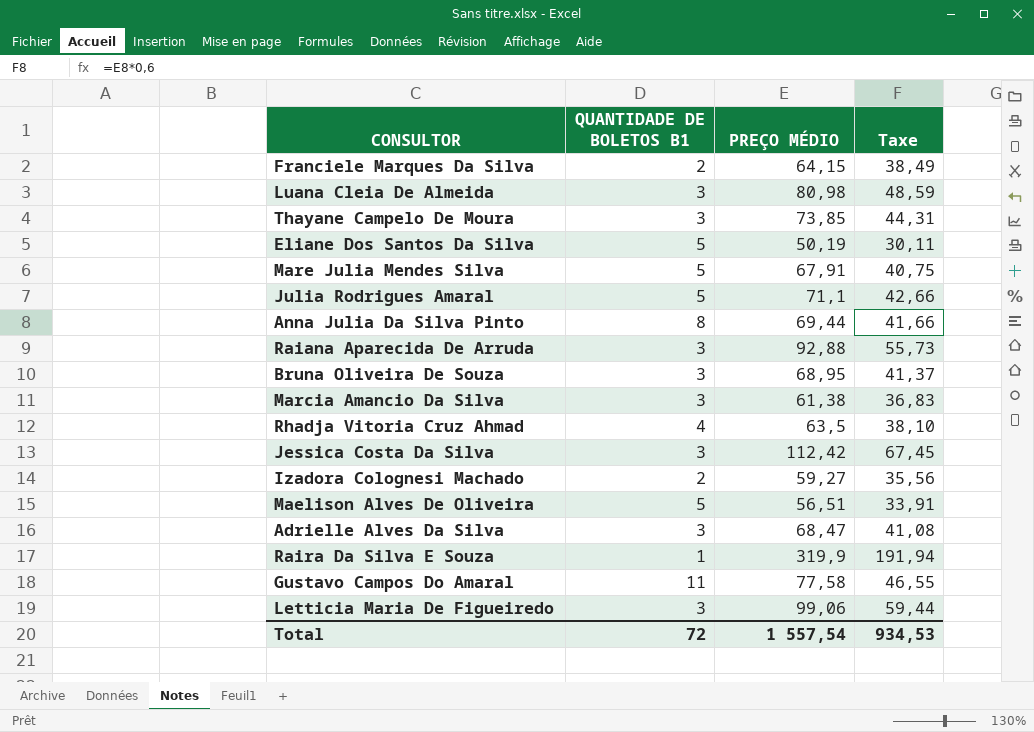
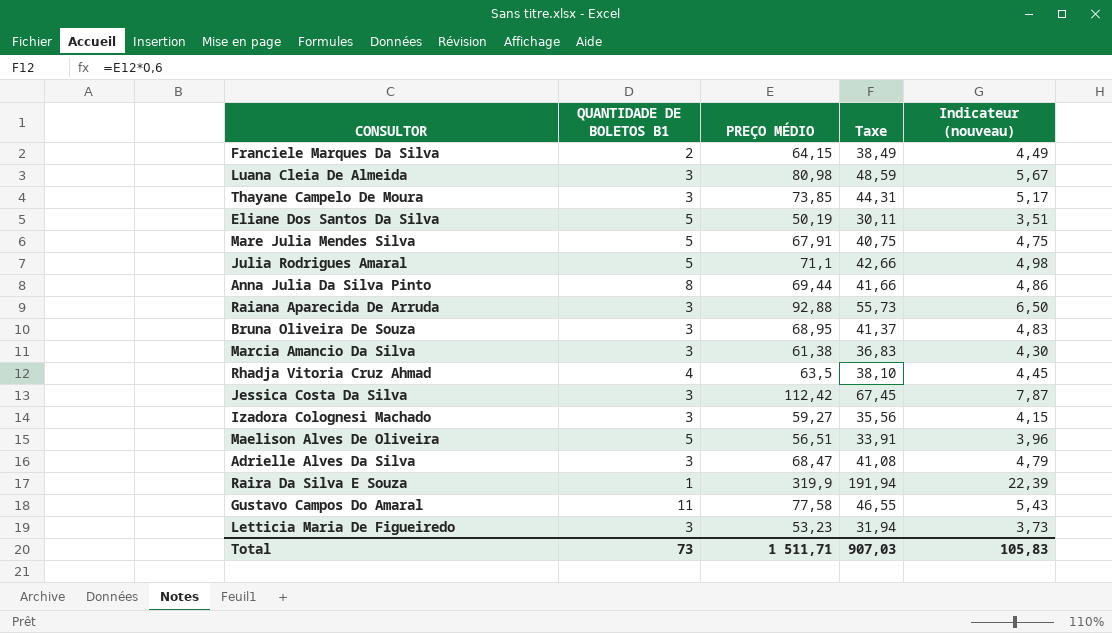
column Indicateur (nouveau) | formula: none -> [PREÇO MÉDIO] * 0,07
Izadora Colognesi Machado | QUANTIDADE DE BOLETOS B1: 2 -> 3
Letticia Maria De Figueiredo | PREÇO MÉDIO: 99,06 -> 53,23
Letticia Maria De Figueiredo | Taxe: 59,44 -> 31,94
Total | QUANTIDADE DE BOLETOS B1: 72 -> 73
Total | PREÇO MÉDIO: 1 557,54 -> 1 511,71
Total | Taxe: 934,53 -> 907,03

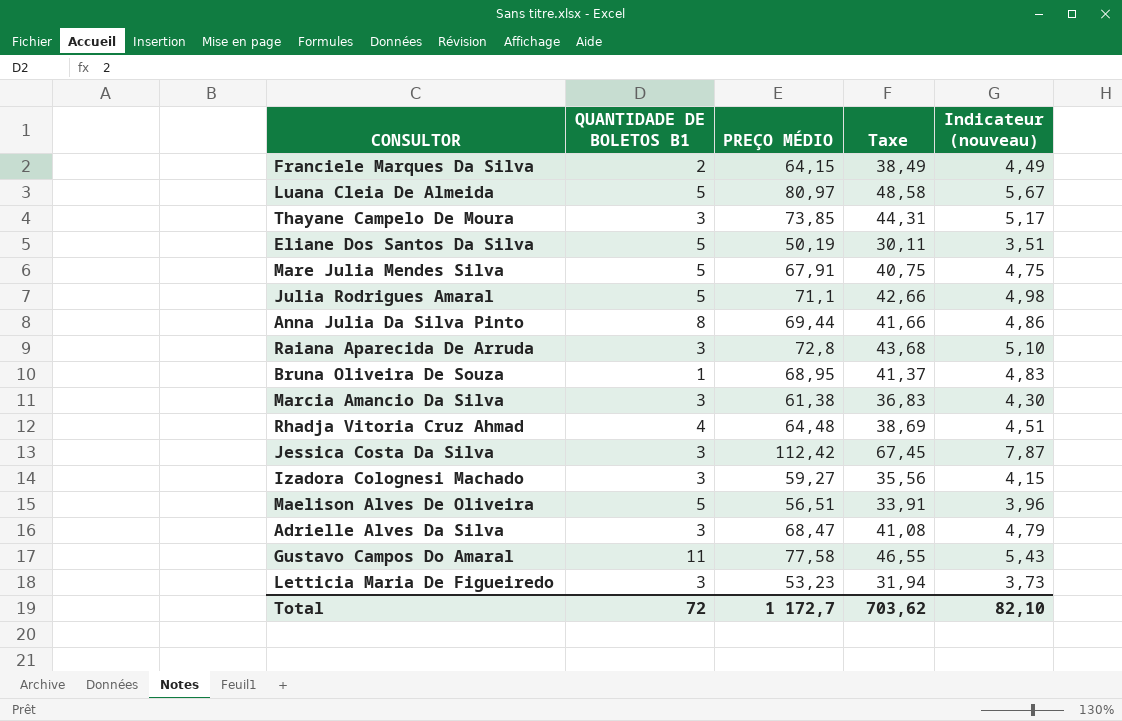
row Raira Da Silva E Souza: 1 | 319,9 | 191,94 | 22,39 -> none
Luana Cleia De Almeida | QUANTIDADE DE BOLETOS B1: 3 -> 5
Luana Cleia De Almeida | PREÇO MÉDIO: 80,98 -> 80,97
Luana Cleia De Almeida | Taxe: 48,59 -> 48,58
Raiana Aparecida De Arruda | PREÇO MÉDIO: 92,88 -> 72,8
Raiana Aparecida De Arruda | Taxe: 55,73 -> 43,68
Raiana Aparecida De Arruda | Indicateur (nouveau): 6,50 -> 5,10
Bruna Oliveira De Souza | QUANTIDADE DE BOLETOS B1: 3 -> 1
Rhadja Vitoria Cruz Ahmad | PREÇO MÉDIO: 63,5 -> 64,48
Rhadja Vitoria Cruz Ahmad | Taxe: 38,10 -> 38,69
Rhadja Vitoria Cruz Ahmad | Indicateur (nouveau): 4,45 -> 4,51
Total | QUANTIDADE DE BOLETOS B1: 73 -> 72
Total | PREÇO MÉDIO: 1 511,71 -> 1 172,7
Total | Taxe: 907,03 -> 703,62
Total | Indicateur (nouveau): 105,83 -> 82,10

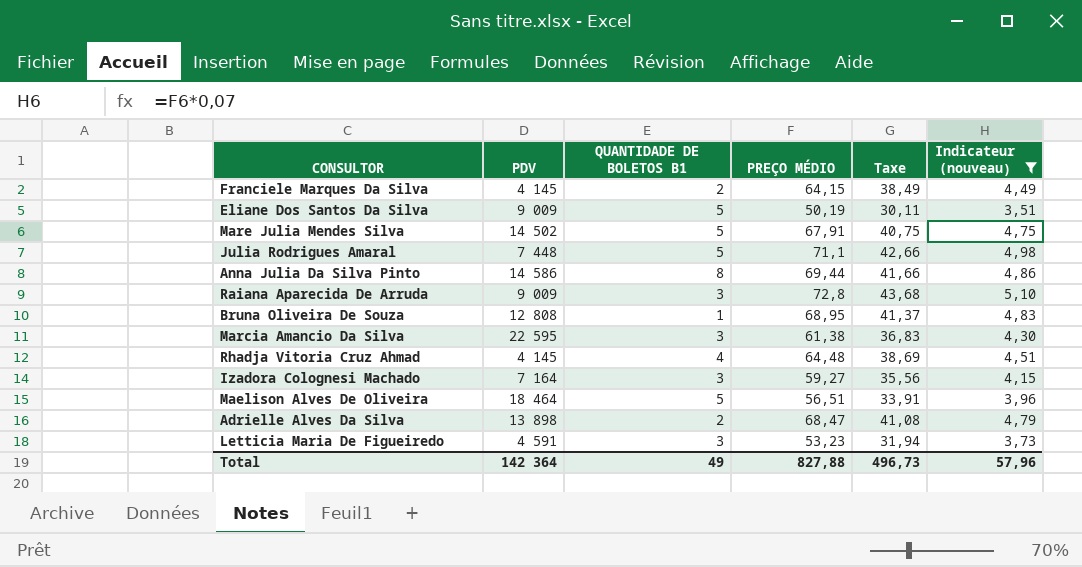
filter: none -> Indicateur (nouveau) <= 5,10
column PDV | position: none -> 2
Adrielle Alves Da Silva | QUANTIDADE DE BOLETOS B1: 3 -> 2
Total | QUANTIDADE DE BOLETOS B1: 72 -> 49
Total | PREÇO MÉDIO: 1 172,7 -> 827,88
Total | Taxe: 703,62 -> 496,73
Total | Indicateur (nouveau): 82,10 -> 57,96

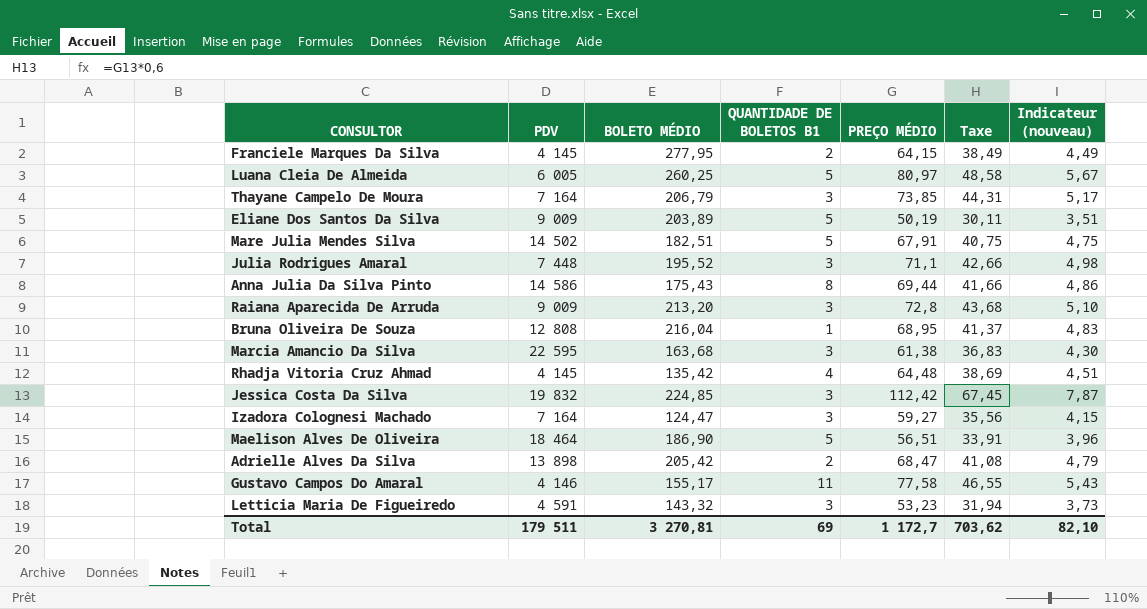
filter: Indicateur (nouveau) <= 5,10 -> none
column BOLETO MÉDIO | position: none -> 3
Julia Rodrigues Amaral | QUANTIDADE DE BOLETOS B1: 5 -> 3
Total | PDV: 142 364 -> 179 511
Total | QUANTIDADE DE BOLETOS B1: 49 -> 69
Total | PREÇO MÉDIO: 827,88 -> 1 172,7
Total | Taxe: 496,73 -> 703,62
Total | Indicateur (nouveau): 57,96 -> 82,10

